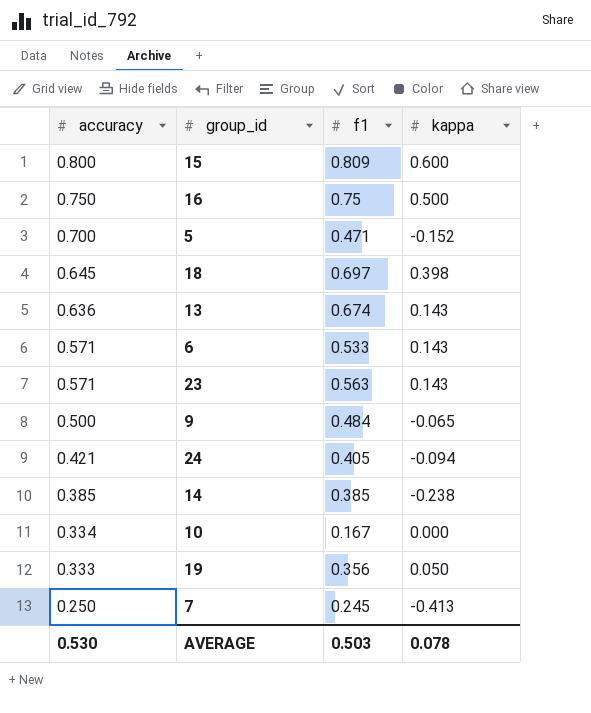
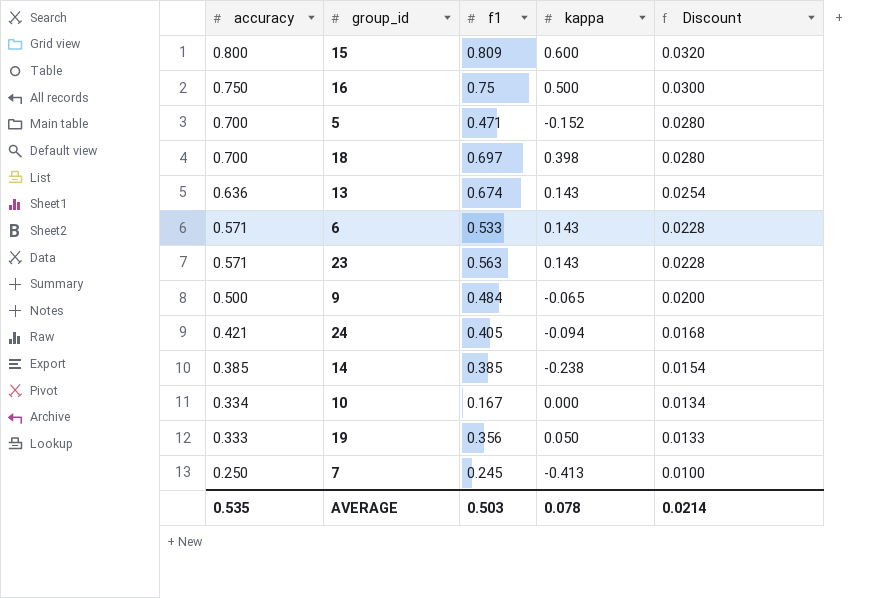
column Discount | formula: none -> [accuracy] * 0.04
18 | accuracy: 0.645 -> 0.700
AVERAGE | accuracy: 0.530 -> 0.535

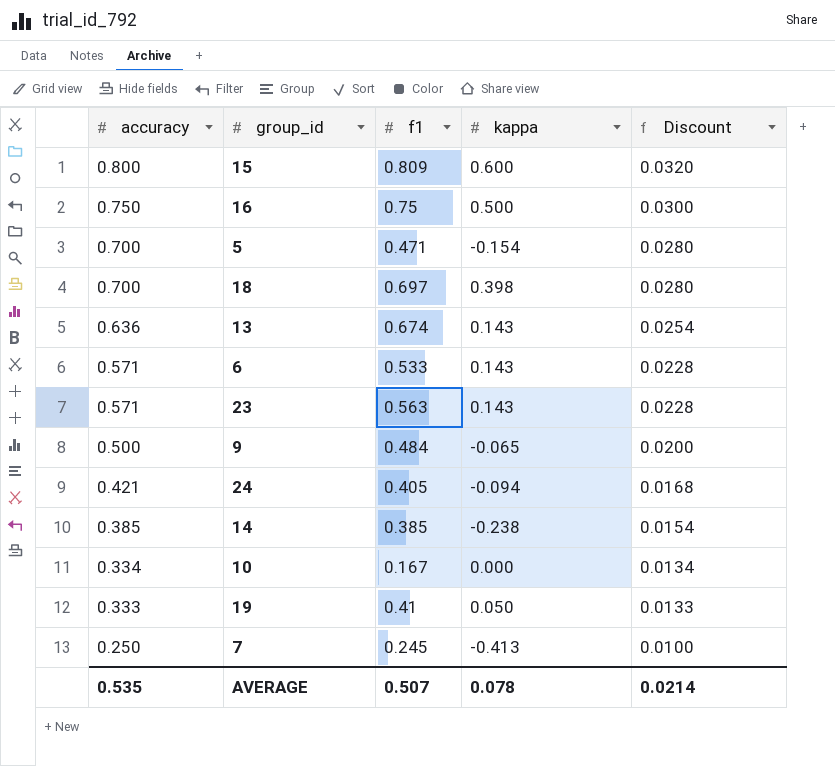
5 | kappa: -0.152 -> -0.154
19 | f1: 0.356 -> 0.41
AVERAGE | f1: 0.503 -> 0.507

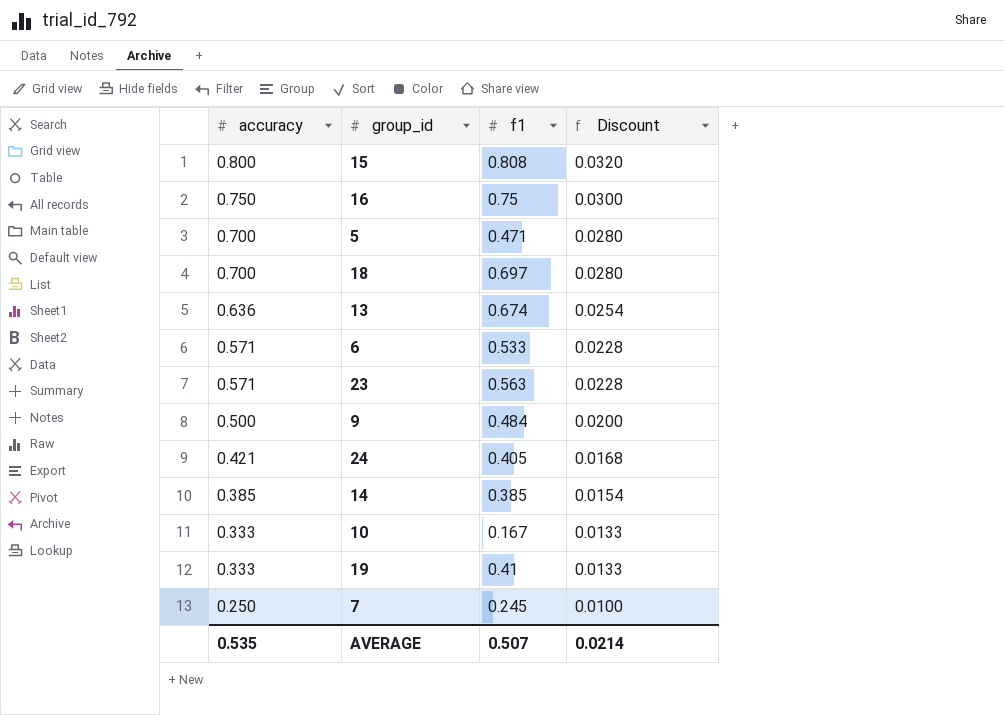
column kappa | position: 4 -> none
15 | f1: 0.809 -> 0.808
10 | accuracy: 0.334 -> 0.333
10 | Discount: 0.0134 -> 0.0133

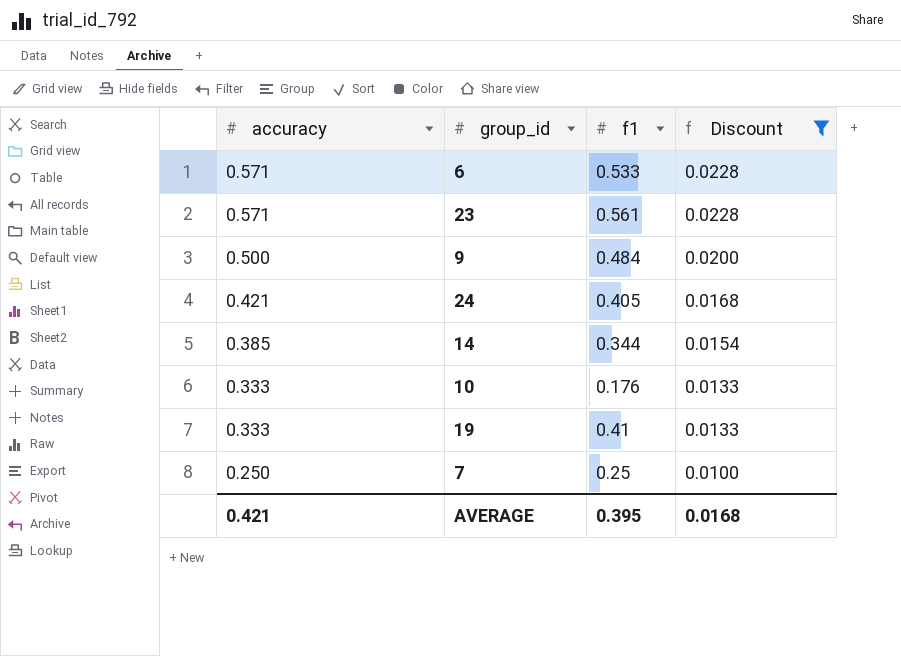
filter: none -> Discount <= 0.0228
23 | f1: 0.563 -> 0.561
14 | f1: 0.385 -> 0.344
10 | f1: 0.167 -> 0.176
7 | f1: 0.245 -> 0.25
AVERAGE | accuracy: 0.535 -> 0.421
AVERAGE | f1: 0.507 -> 0.395
AVERAGE | Discount: 0.0214 -> 0.0168

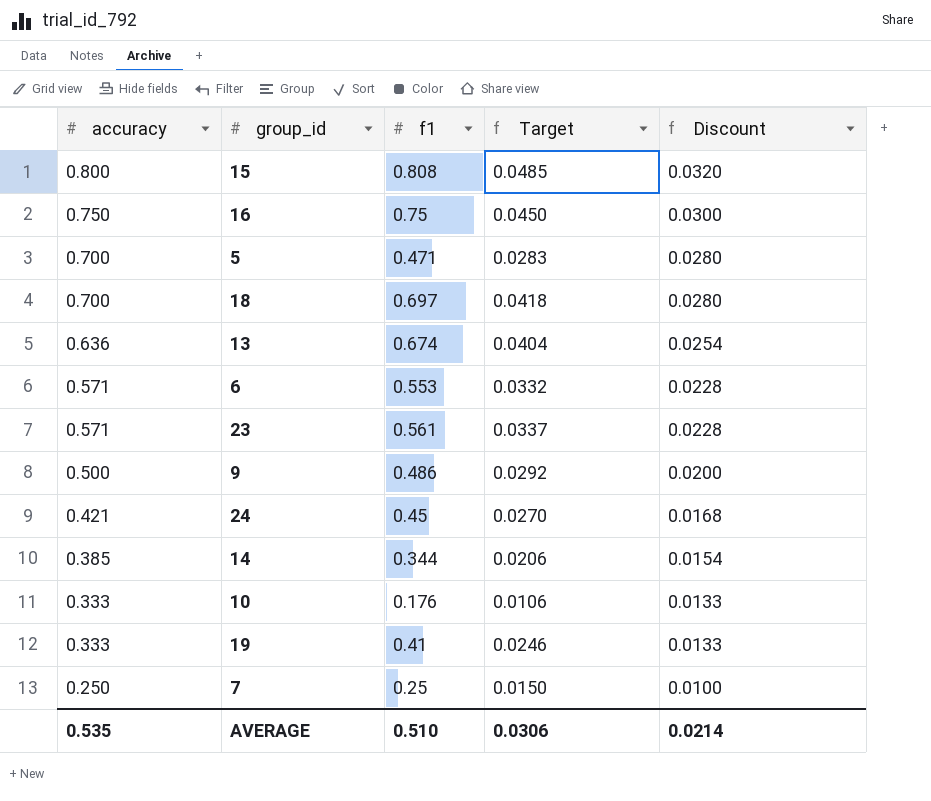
filter: Discount <= 0.0228 -> none
column Target | formula: none -> [f1] * 0.06
6 | f1: 0.533 -> 0.553
9 | f1: 0.484 -> 0.486
24 | f1: 0.405 -> 0.45
AVERAGE | accuracy: 0.421 -> 0.535
AVERAGE | f1: 0.395 -> 0.510
AVERAGE | Discount: 0.0168 -> 0.0214

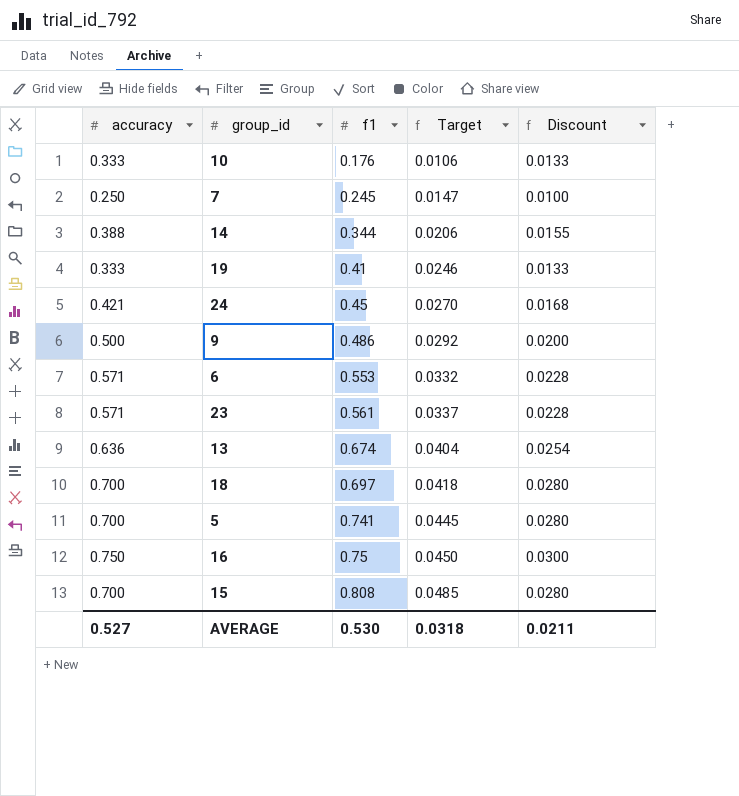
row order: accuracy descending -> f1 ascending
7 | f1: 0.25 -> 0.245
7 | Target: 0.0150 -> 0.0147
14 | accuracy: 0.385 -> 0.388
14 | Discount: 0.0154 -> 0.0155
5 | f1: 0.471 -> 0.741
5 | Target: 0.0283 -> 0.0445
15 | accuracy: 0.800 -> 0.700
15 | Discount: 0.0320 -> 0.0280
AVERAGE | accuracy: 0.535 -> 0.527
AVERAGE | f1: 0.510 -> 0.530
AVERAGE | Target: 0.0306 -> 0.0318
AVERAGE | Discount: 0.0214 -> 0.0211

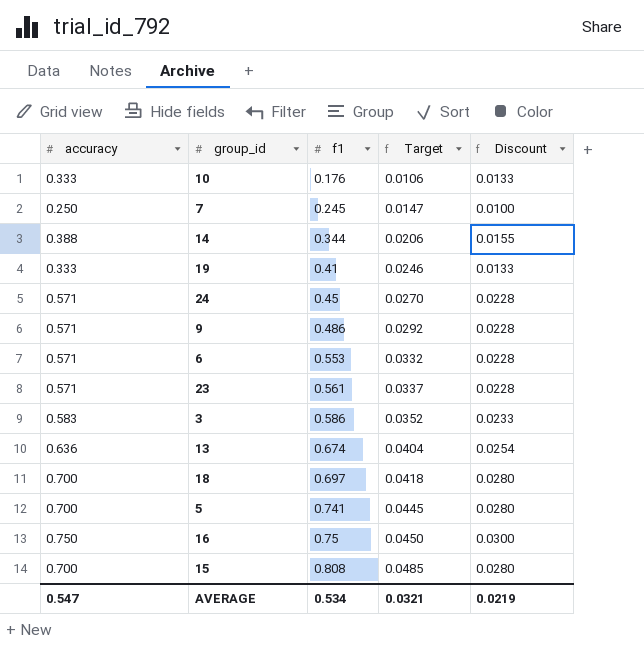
24 | accuracy: 0.421 -> 0.571
24 | Discount: 0.0168 -> 0.0228
9 | accuracy: 0.500 -> 0.571
9 | Discount: 0.0200 -> 0.0228
row 3: none -> 0.583 | 0.586 | 0.0352 | 0.0233
AVERAGE | accuracy: 0.527 -> 0.547
AVERAGE | f1: 0.530 -> 0.534
AVERAGE | Target: 0.0318 -> 0.0321
AVERAGE | Discount: 0.0211 -> 0.0219

